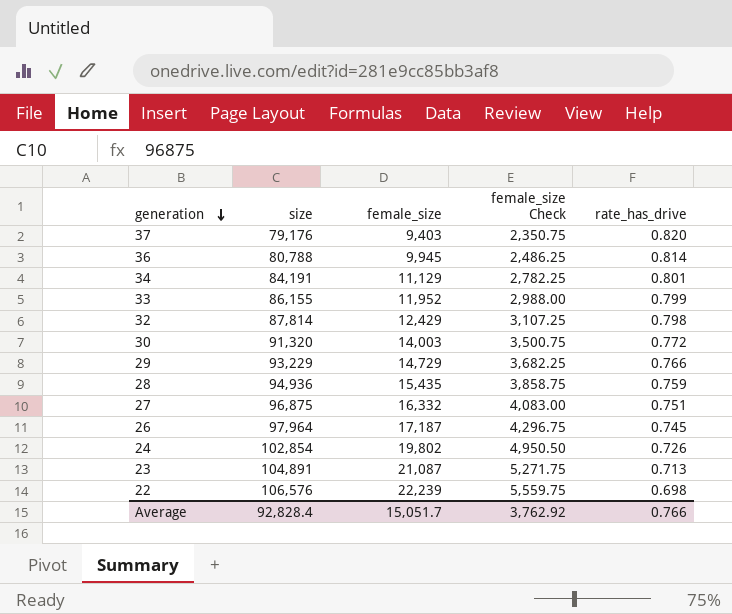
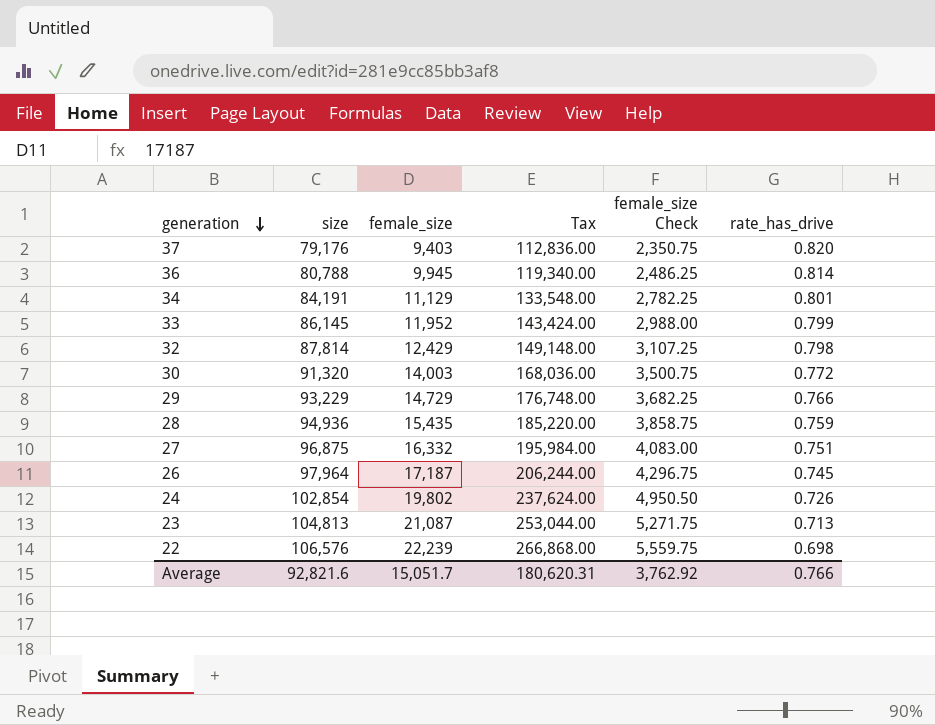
column Tax | formula: none -> [female_size] * 12
33 | size: 86,155 -> 86,145
23 | size: 104,891 -> 104,813
Average | size: 92,828.4 -> 92,821.6

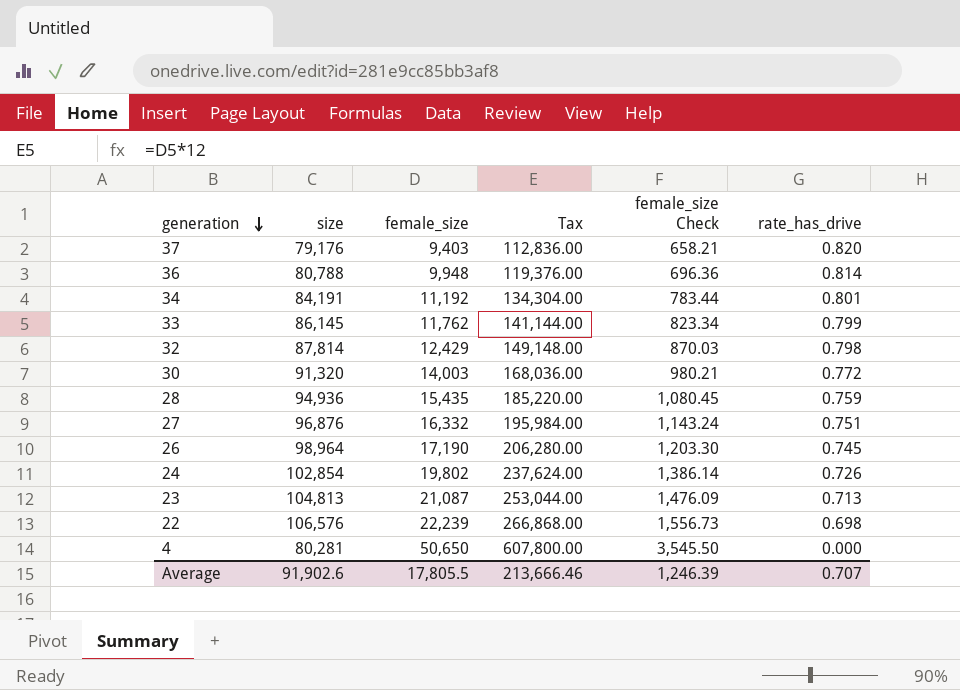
column female_size Check | formula: [female_size] * 0.25 -> [female_size] * 0.07
row 29: 93,229 | 14,729 | 176,748.00 | 3,682.25 | 0.766 -> none
36 | female_size: 9,945 -> 9,948
36 | Tax: 119,340.00 -> 119,376.00
34 | female_size: 11,129 -> 11,192
34 | Tax: 133,548.00 -> 134,304.00
33 | female_size: 11,952 -> 11,762
33 | Tax: 143,424.00 -> 141,144.00
27 | size: 96,875 -> 96,876
26 | size: 97,964 -> 98,964
26 | female_size: 17,187 -> 17,190
26 | Tax: 206,244.00 -> 206,280.00
row 4: none -> 80,281 | 50,650 | 607,800.00 | 3,545.50 | 0.000
Average | size: 92,821.6 -> 91,902.6
Average | female_size: 15,051.7 -> 17,805.5
Average | Tax: 180,620.31 -> 213,666.46
Average | female_size Check: 3,762.92 -> 1,246.39
Average | rate_has_drive: 0.766 -> 0.707

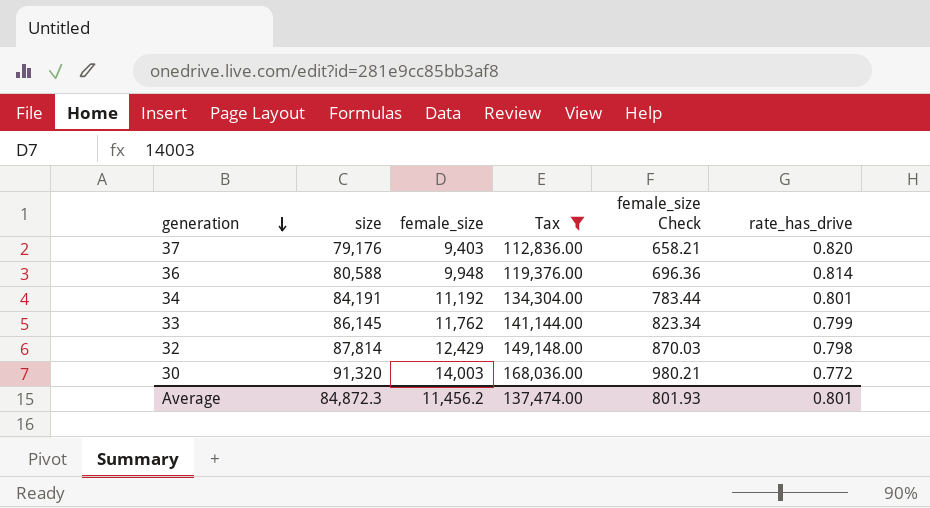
filter: none -> Tax <= 168,036.00
36 | size: 80,788 -> 80,588
Average | size: 91,902.6 -> 84,872.3
Average | female_size: 17,805.5 -> 11,456.2
Average | Tax: 213,666.46 -> 137,474.00
Average | female_size Check: 1,246.39 -> 801.93
Average | rate_has_drive: 0.707 -> 0.801

